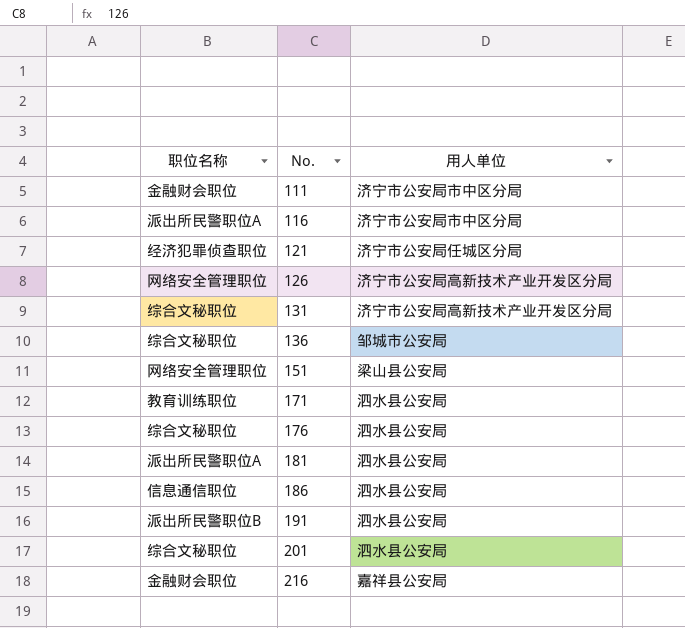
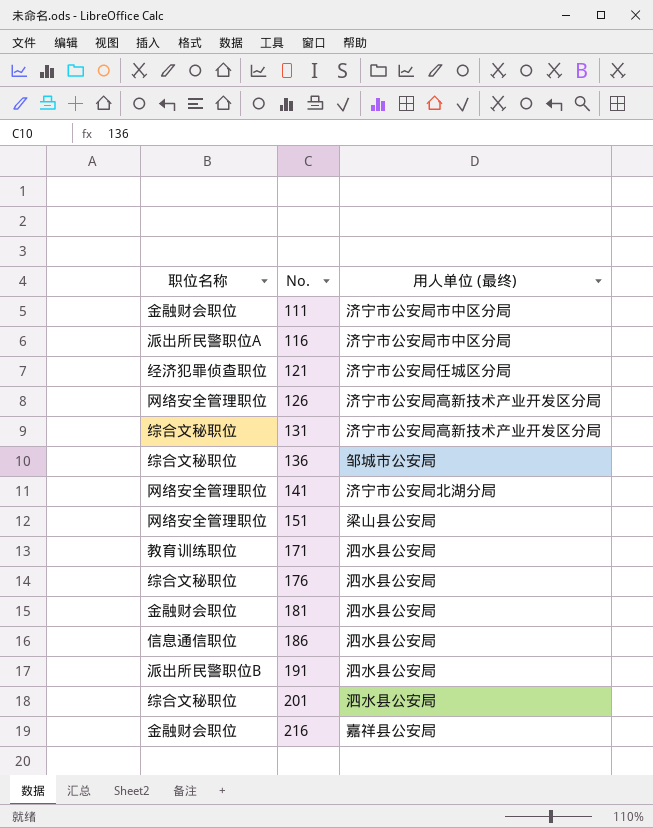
column name: 用人单位 -> 用人单位 (最终)
row 141: none -> 网络安全管理职位 | 济宁市公安局北湖分局
181 | 职位名称: 派出所民警职位A -> 金融财会职位

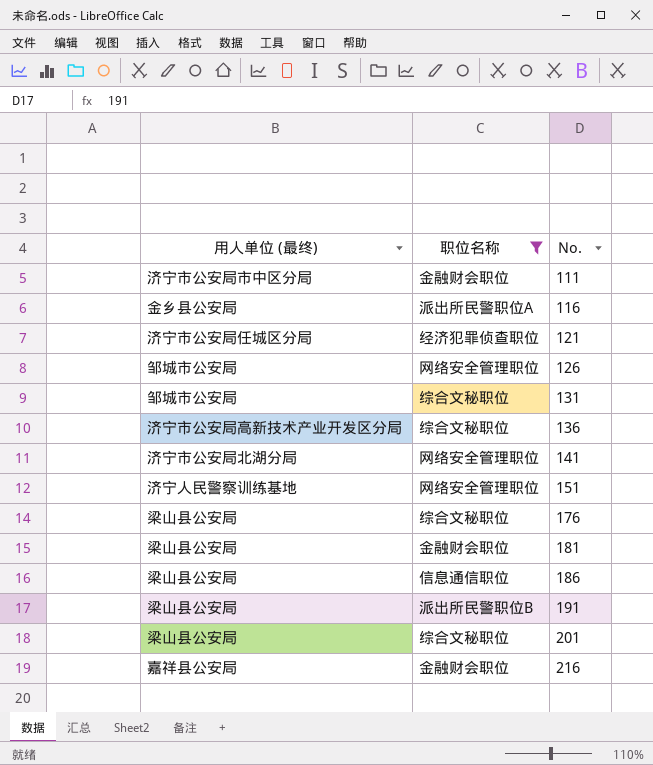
filter: none -> 职位名称 != 教育训练职位
column 用人单位 (最终) | position: 3 -> 1
116 | 用人单位 (最终): 济宁市公安局市中区分局 -> 金乡县公安局
126 | 用人单位 (最终): 济宁市公安局高新技术产业开发区分局 -> 邹城市公安局
131 | 用人单位 (最终): 济宁市公安局高新技术产业开发区分局 -> 邹城市公安局
136 | 用人单位 (最终): 邹城市公安局 -> 济宁市公安局高新技术产业开发区分局
151 | 用人单位 (最终): 梁山县公安局 -> 济宁人民警察训练基地
176 | 用人单位 (最终): 泗水县公安局 -> 梁山县公安局
181 | 用人单位 (最终): 泗水县公安局 -> 梁山县公安局
186 | 用人单位 (最终): 泗水县公安局 -> 梁山县公安局
191 | 用人单位 (最终): 泗水县公安局 -> 梁山县公安局
201 | 用人单位 (最终): 泗水县公安局 -> 梁山县公安局

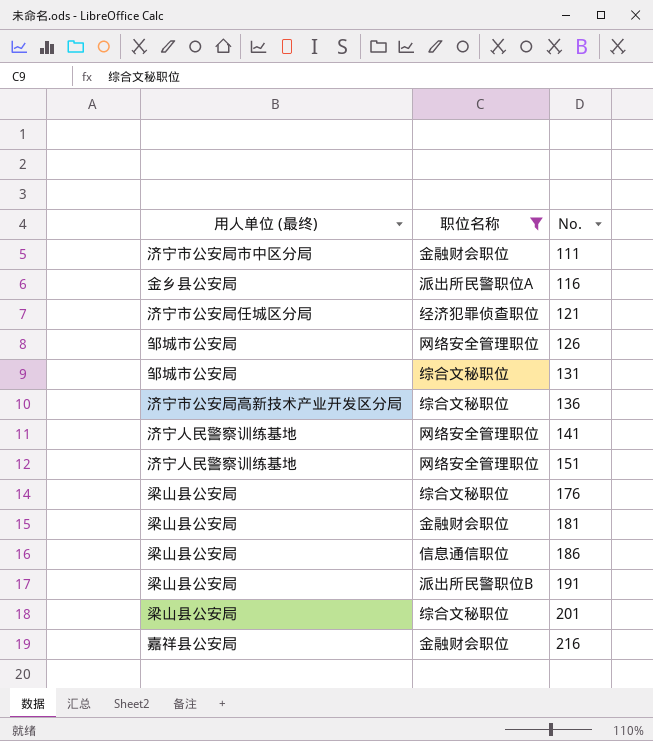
141 | 用人单位 (最终): 济宁市公安局北湖分局 -> 济宁人民警察训练基地

